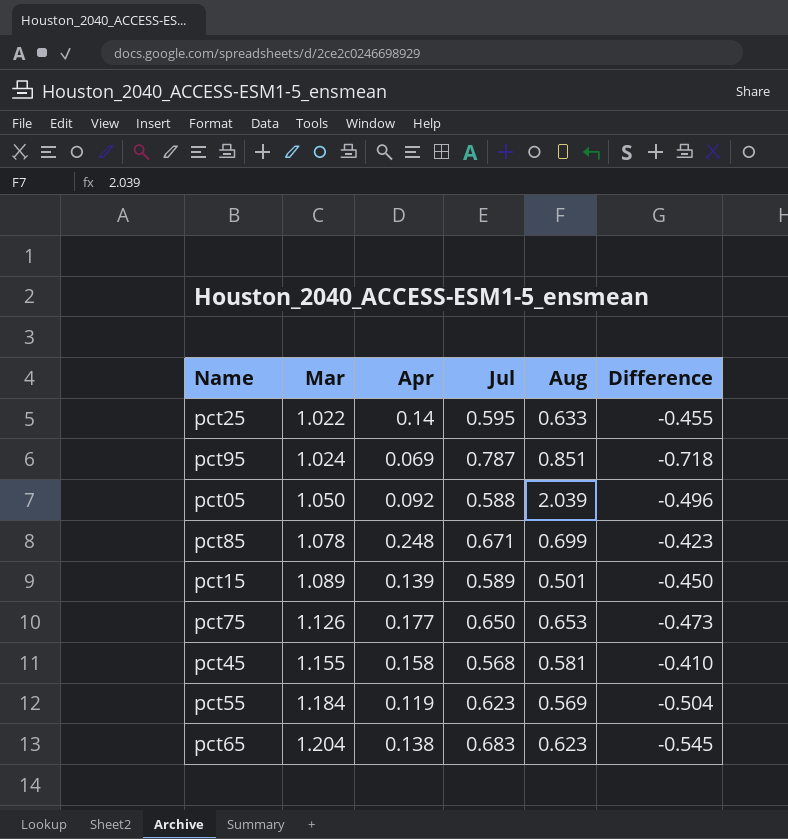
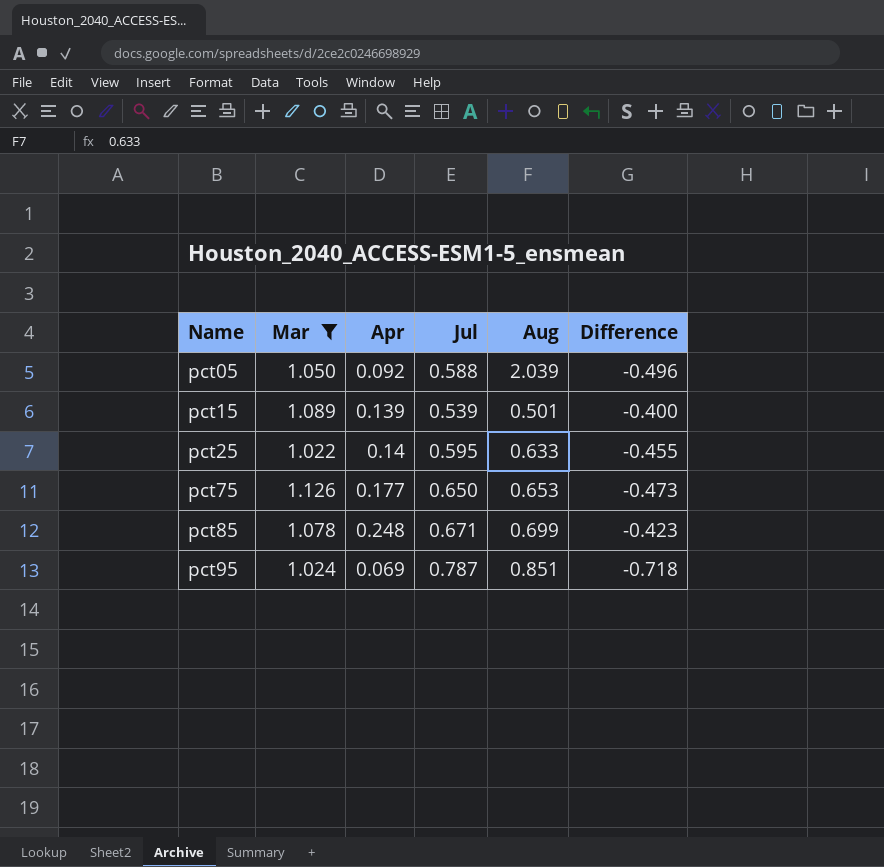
filter: none -> Mar <= 1.126
row order: Mar ascending -> Name ascending
pct15 | Jul: 0.589 -> 0.539
pct15 | Difference: -0.450 -> -0.400

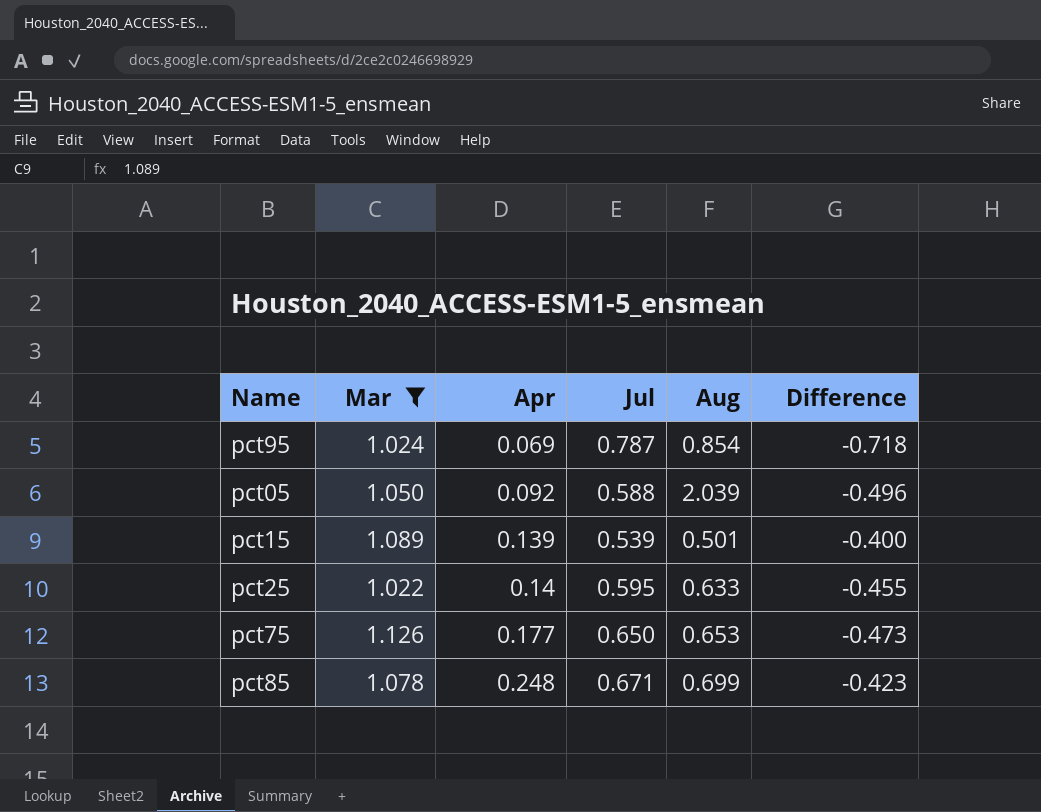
row order: Name ascending -> Apr ascending
pct95 | Aug: 0.851 -> 0.854

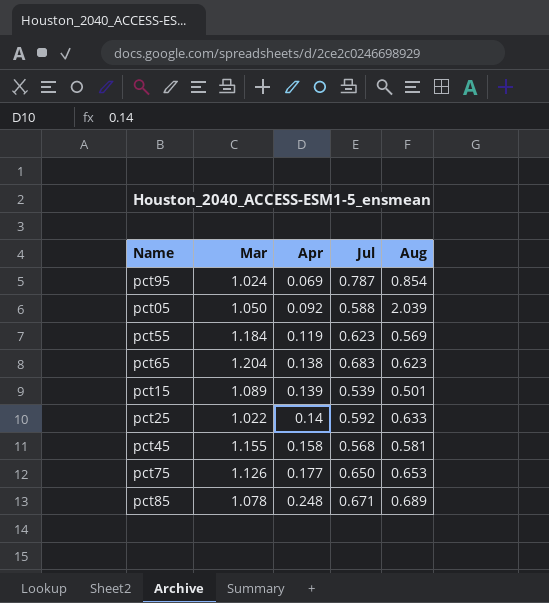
filter: Mar <= 1.126 -> none
column Difference | formula: [Apr] - [Jul] -> none
pct25 | Jul: 0.595 -> 0.592
pct85 | Aug: 0.699 -> 0.689

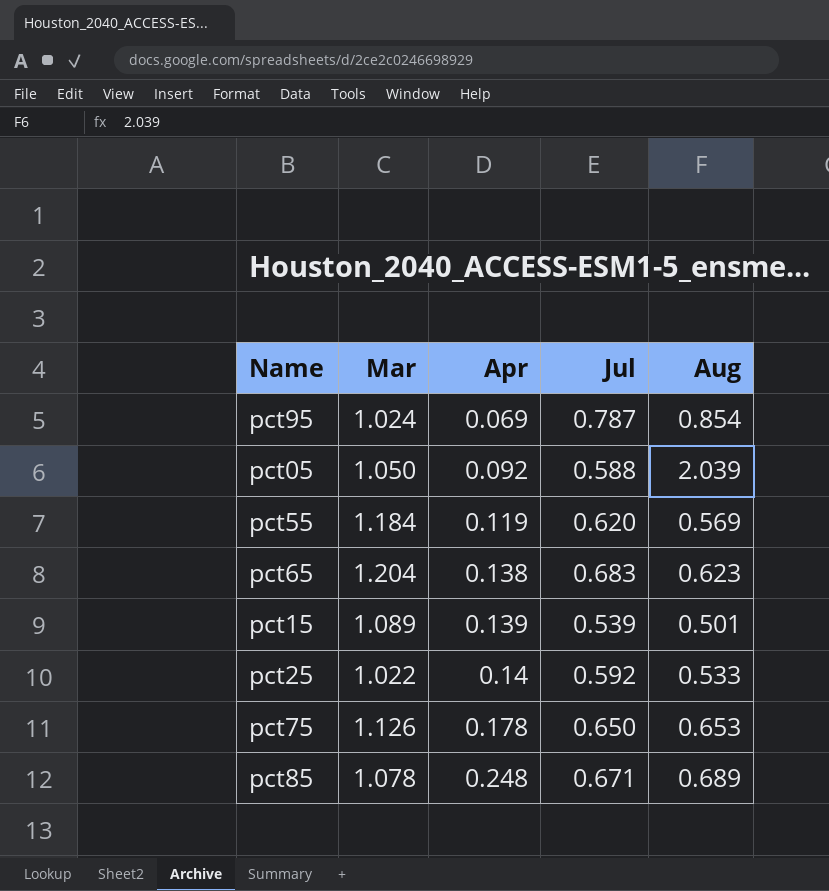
row pct45: 1.155 | 0.158 | 0.568 | 0.581 -> none
pct55 | Jul: 0.623 -> 0.620
pct25 | Aug: 0.633 -> 0.533
pct75 | Apr: 0.177 -> 0.178

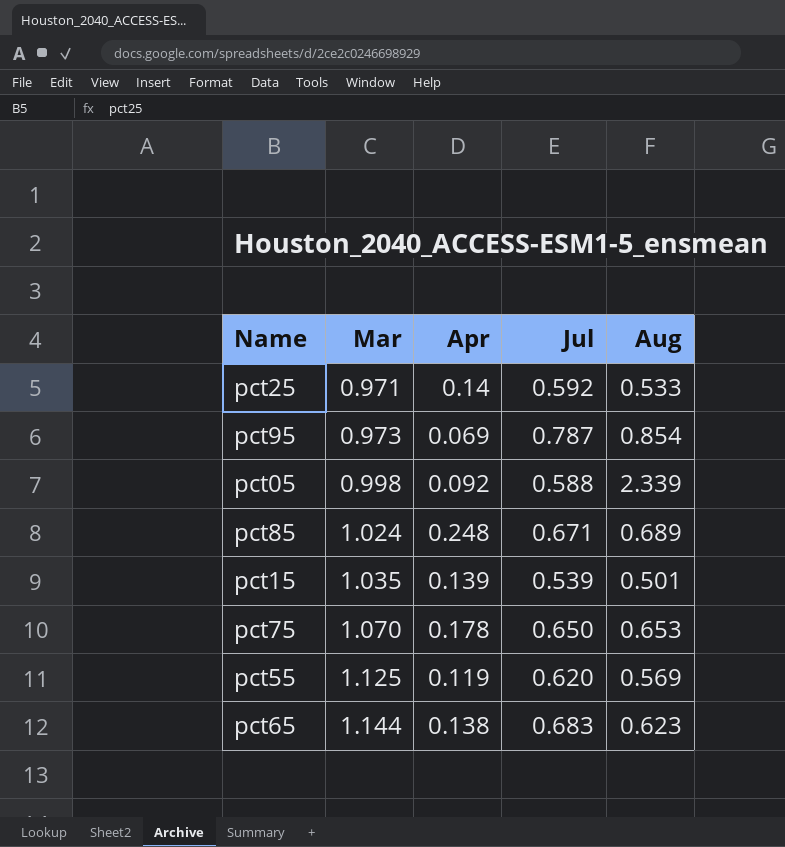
row order: Apr ascending -> Mar ascending
pct25 | Mar: 1.022 -> 0.971
pct95 | Mar: 1.024 -> 0.973
pct05 | Mar: 1.050 -> 0.998
pct05 | Aug: 2.039 -> 2.339
pct85 | Mar: 1.078 -> 1.024
pct15 | Mar: 1.089 -> 1.035
pct75 | Mar: 1.126 -> 1.070
pct55 | Mar: 1.184 -> 1.125
pct65 | Mar: 1.204 -> 1.144

